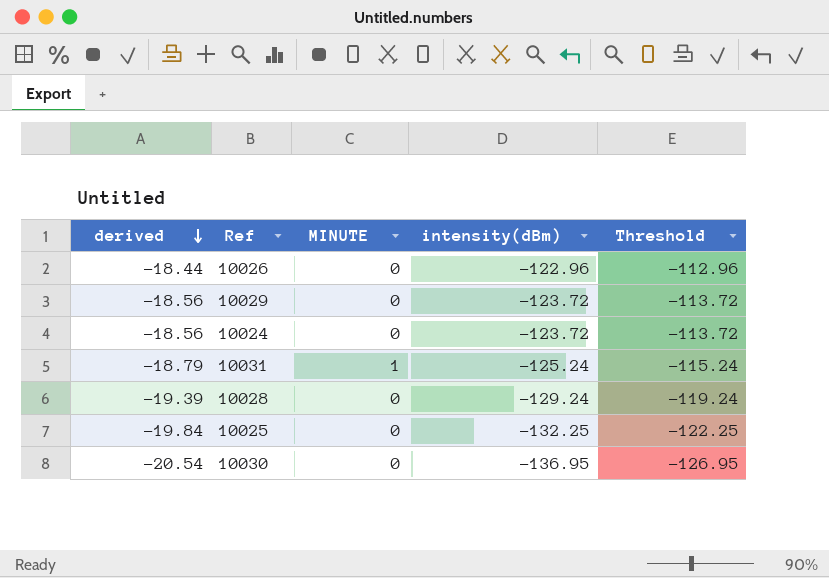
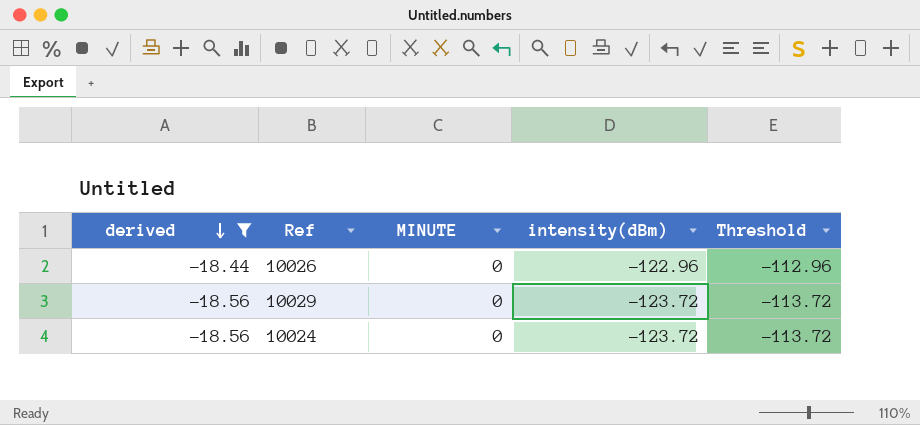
filter: none -> derived >= -18.56

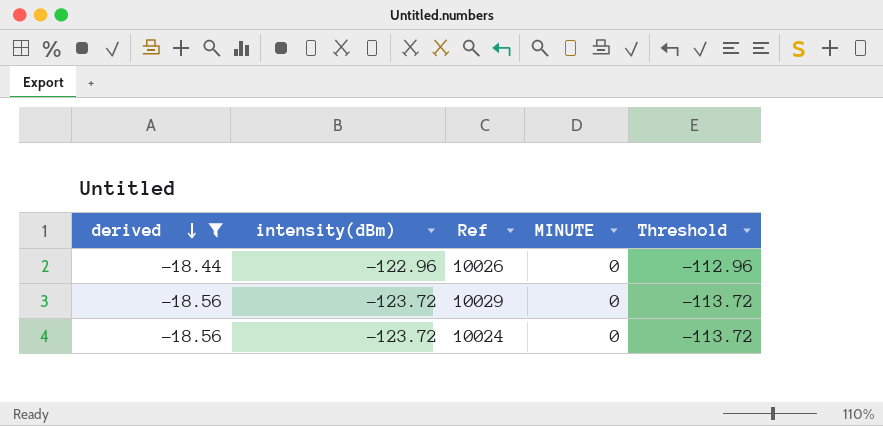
column intensity(dBm) | position: 4 -> 2

